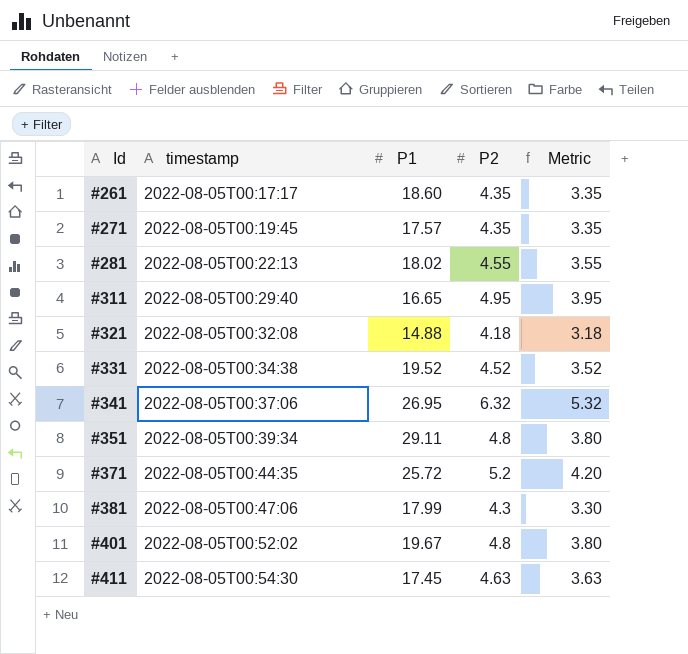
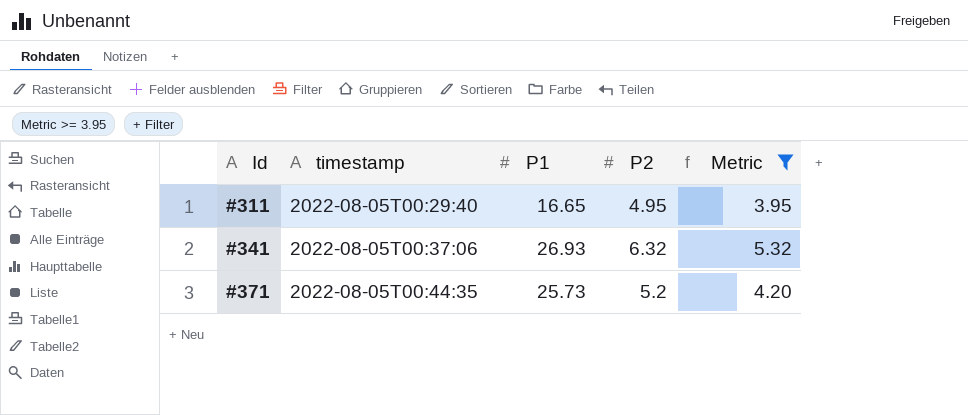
filter: none -> Metric >= 3.95
#341 | P1: 26.95 -> 26.93
#371 | P1: 25.72 -> 25.73

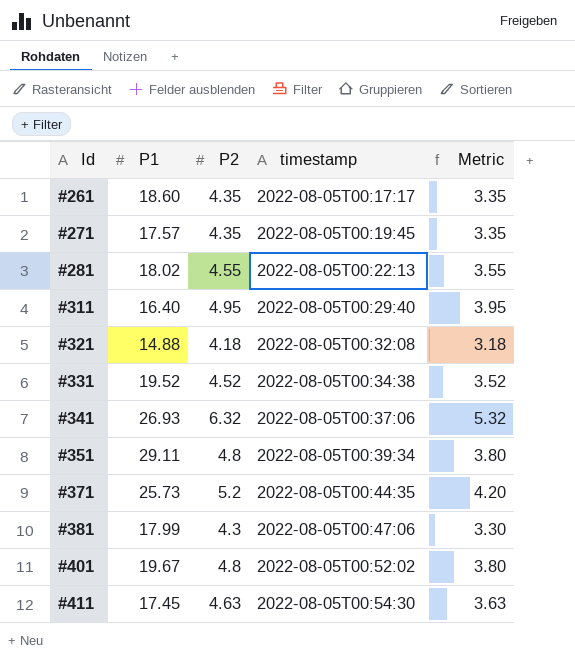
filter: Metric >= 3.95 -> none
column timestamp | position: 2 -> 4
#311 | P1: 16.65 -> 16.40

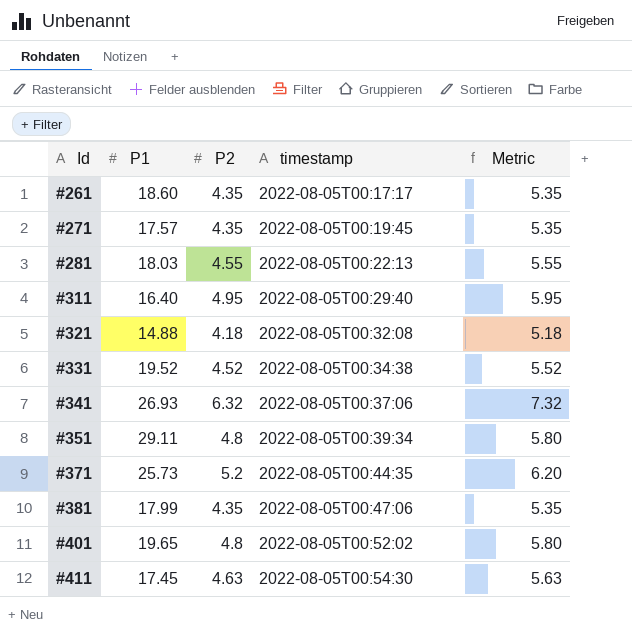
column Metric | formula: [P2] - 1 -> [P2] + 1
#281 | P1: 18.02 -> 18.03
#381 | P2: 4.3 -> 4.35
#401 | P1: 19.67 -> 19.65

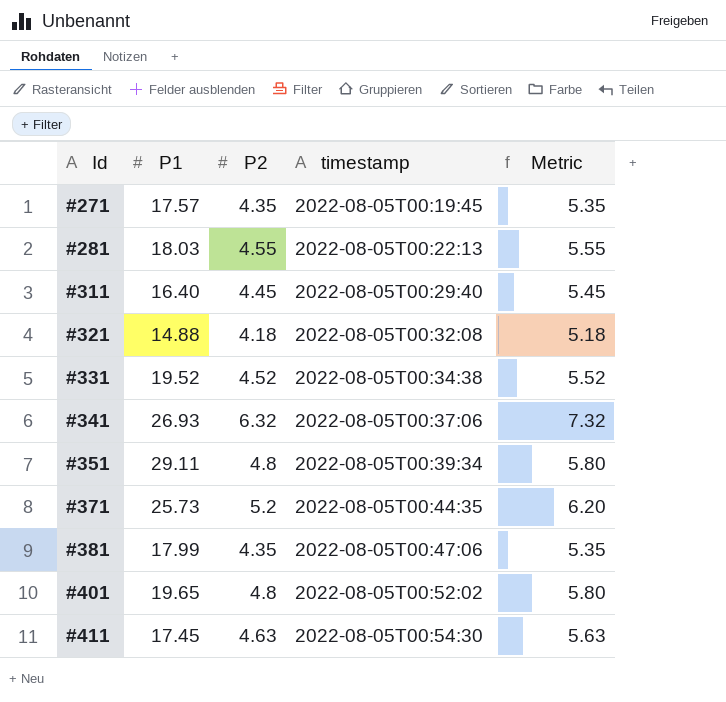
row #261: 18.60 | 4.35 | 2022-08-05T00:17:17 | 5.35 -> none
#311 | P2: 4.95 -> 4.45
#311 | Metric: 5.95 -> 5.45

